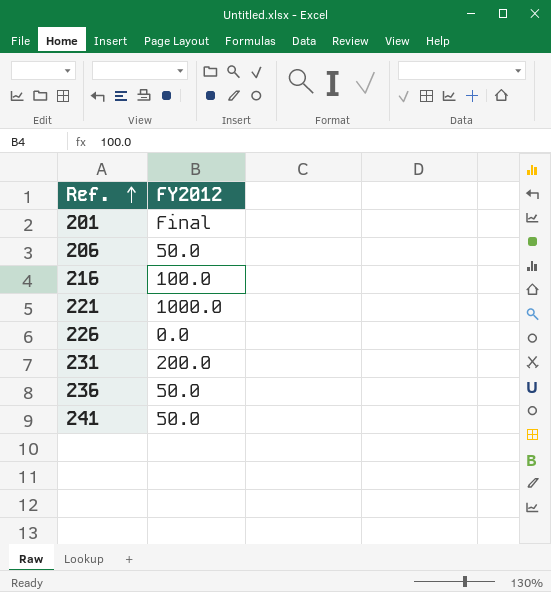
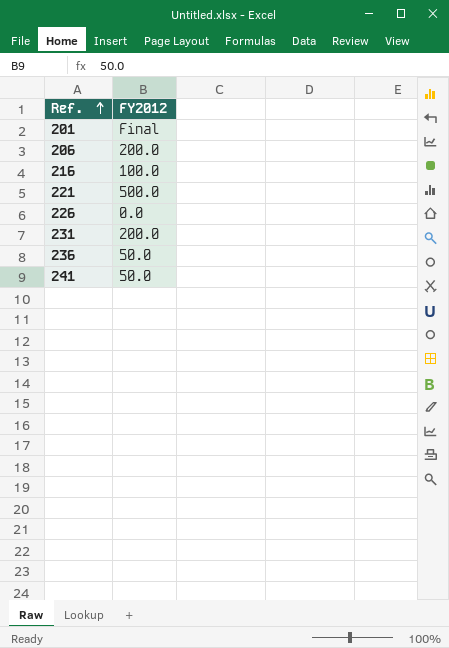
206 | FY2012: 50.0 -> 200.0
221 | FY2012: 1000.0 -> 500.0

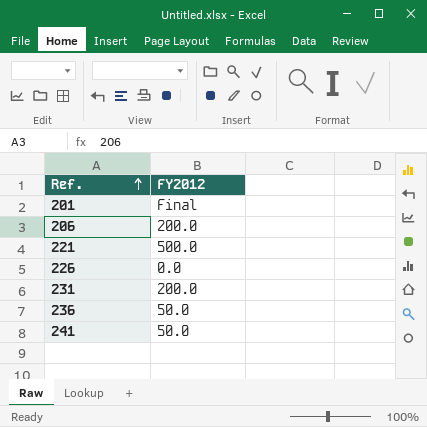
row 216: 100.0 -> none

